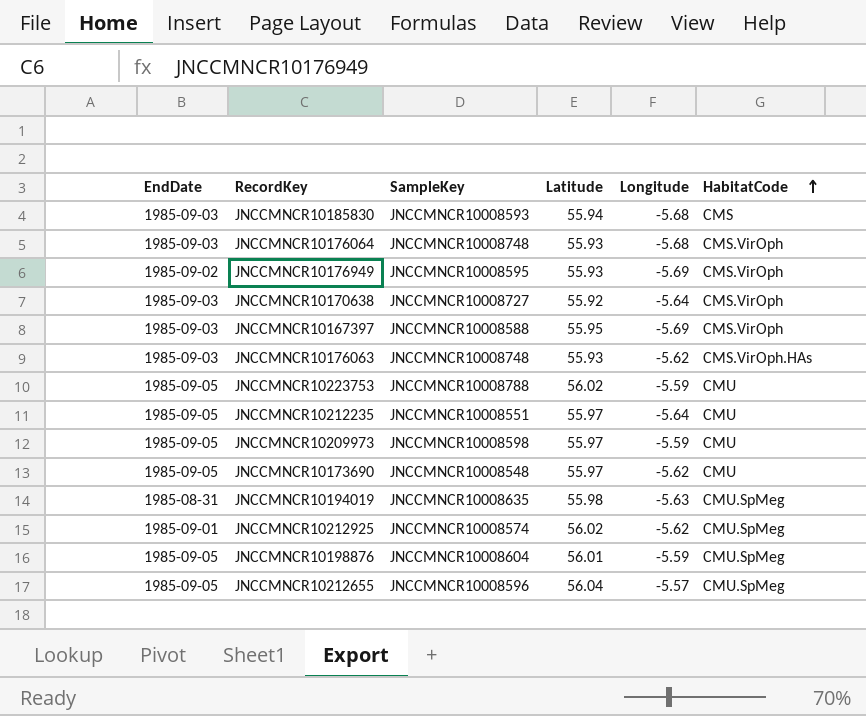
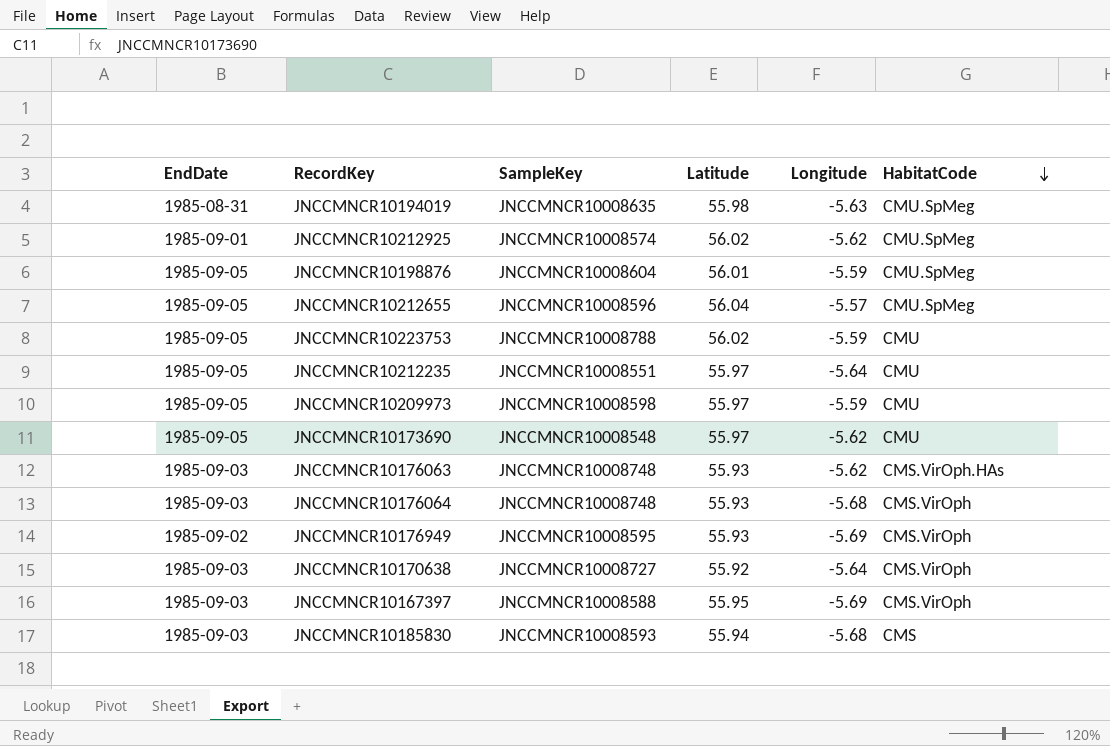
row order: HabitatCode ascending -> HabitatCode descending

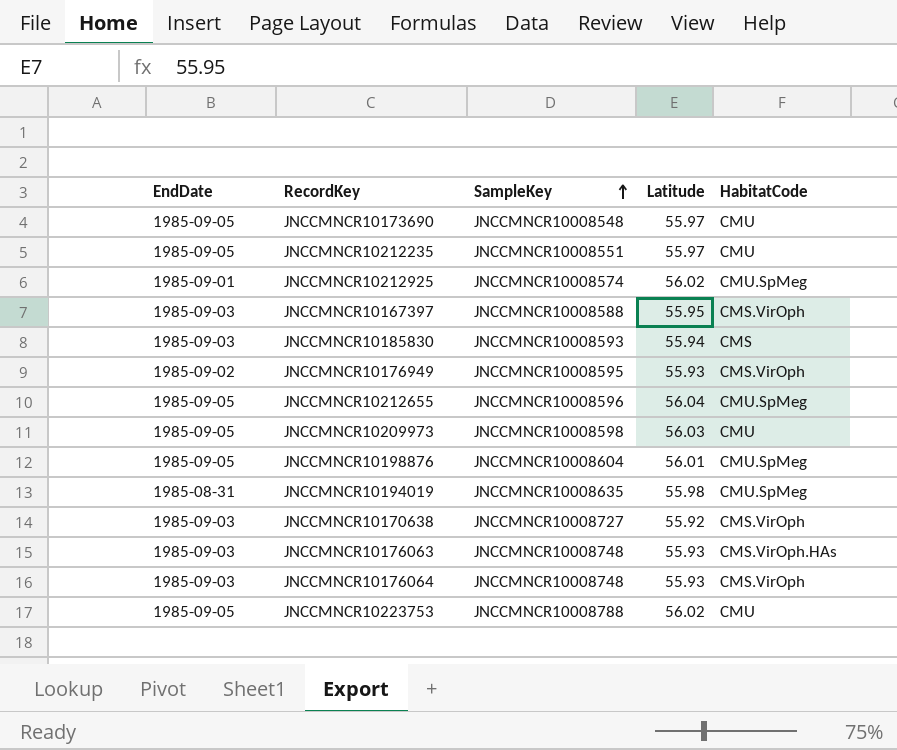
row order: HabitatCode descending -> SampleKey ascending
column Longitude | position: 5 -> none
JNCCMNCR10209973 | Latitude: 55.97 -> 56.03

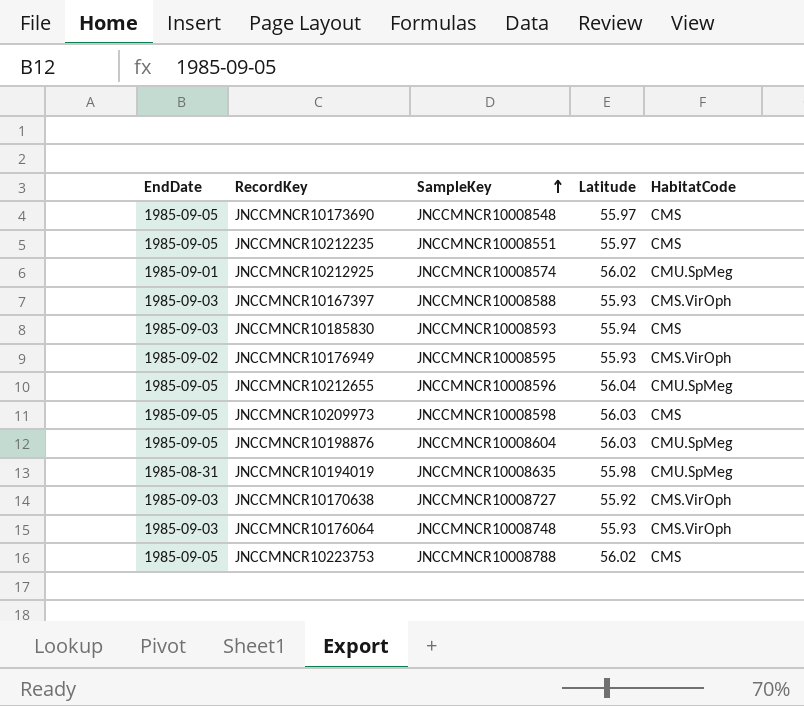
row JNCCMNCR10176063: 1985-09-03 | JNCCMNCR10008748 | 55.93 | CMS.VirOph.HAs -> none
JNCCMNCR10173690 | HabitatCode: CMU -> CMS
JNCCMNCR10212235 | HabitatCode: CMU -> CMS
JNCCMNCR10167397 | Latitude: 55.95 -> 55.93
JNCCMNCR10209973 | HabitatCode: CMU -> CMS
JNCCMNCR10198876 | Latitude: 56.01 -> 56.03
JNCCMNCR10223753 | HabitatCode: CMU -> CMS

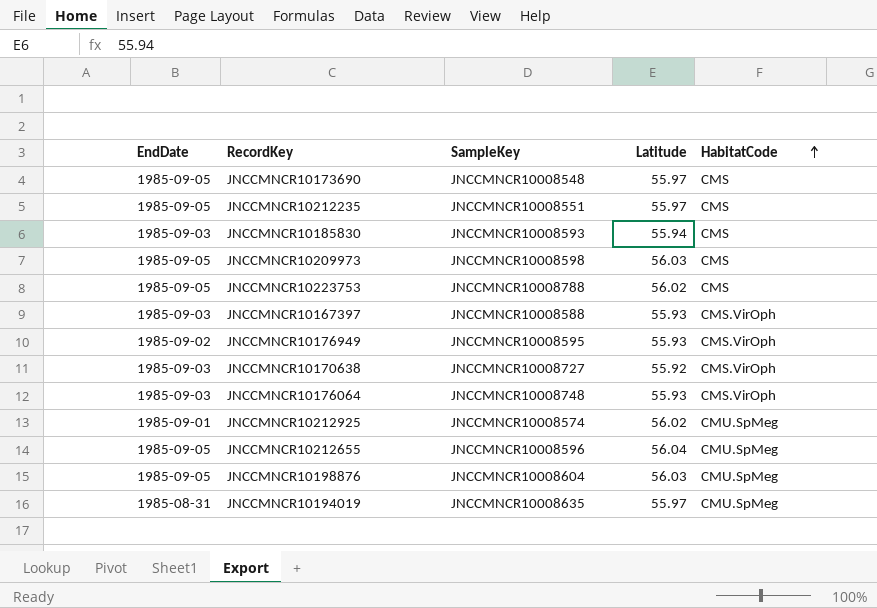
row order: SampleKey ascending -> HabitatCode ascending
JNCCMNCR10194019 | Latitude: 55.98 -> 55.97

